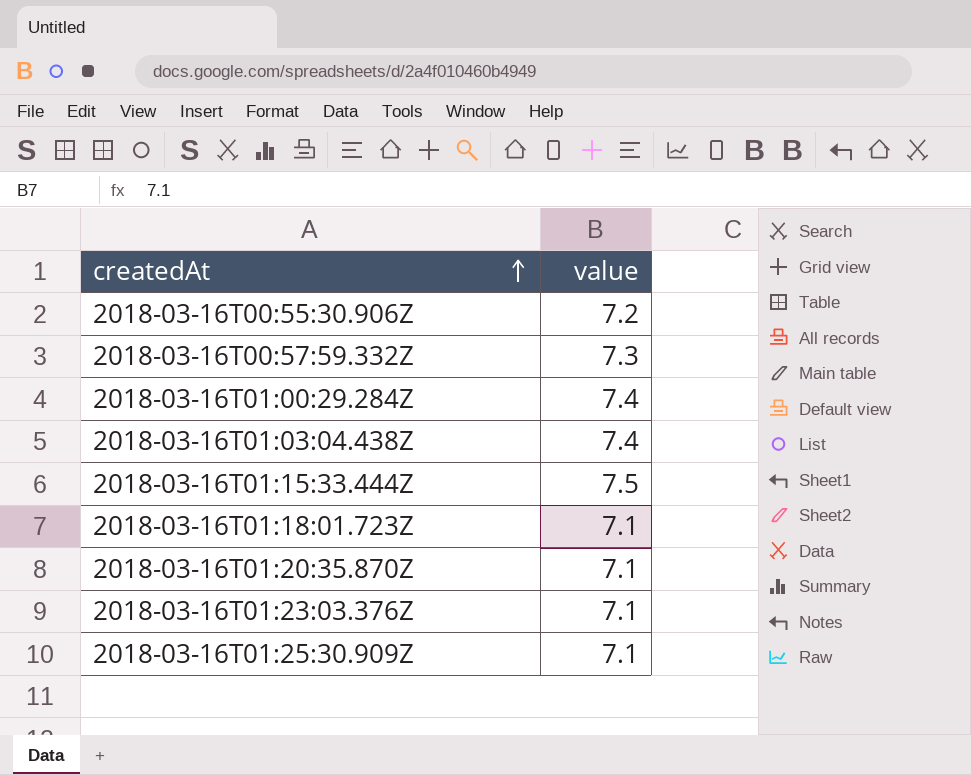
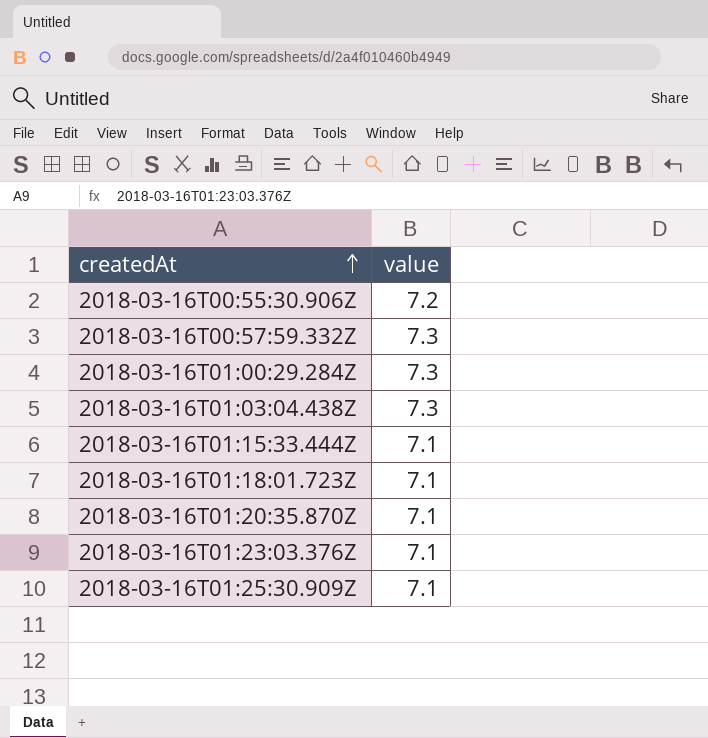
2018-03-16T01:00:29.284Z | value: 7.4 -> 7.3
2018-03-16T01:03:04.438Z | value: 7.4 -> 7.3
2018-03-16T01:15:33.444Z | value: 7.5 -> 7.1

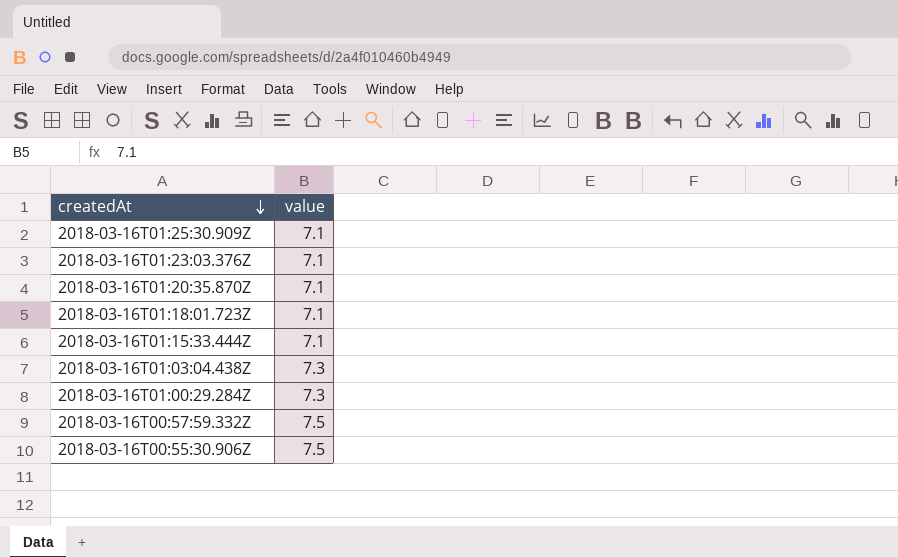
row order: createdAt ascending -> createdAt descending
2018-03-16T00:57:59.332Z | value: 7.3 -> 7.5
2018-03-16T00:55:30.906Z | value: 7.2 -> 7.5

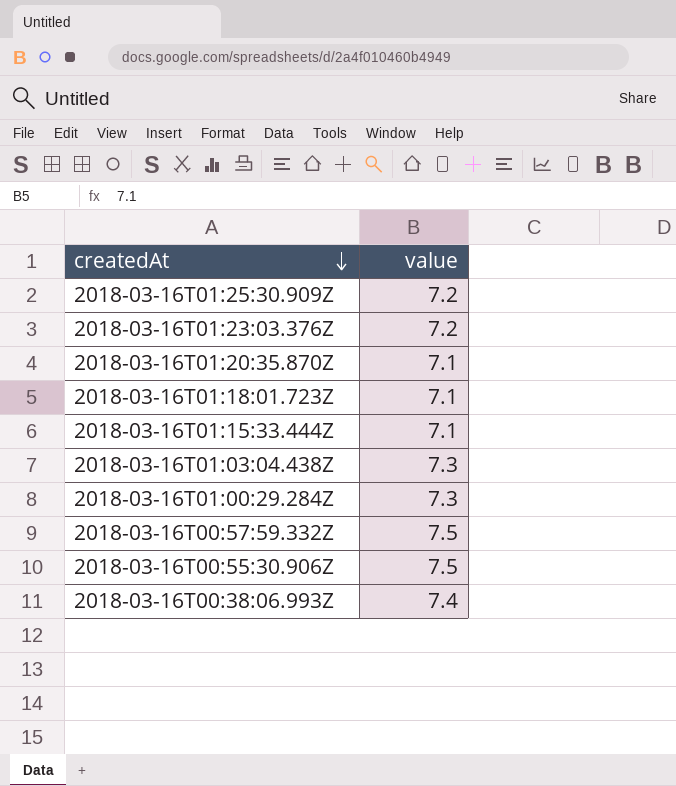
2018-03-16T01:25:30.909Z | value: 7.1 -> 7.2
2018-03-16T01:23:03.376Z | value: 7.1 -> 7.2
row 2018-03-16T00:38:06.993Z: none -> 7.4

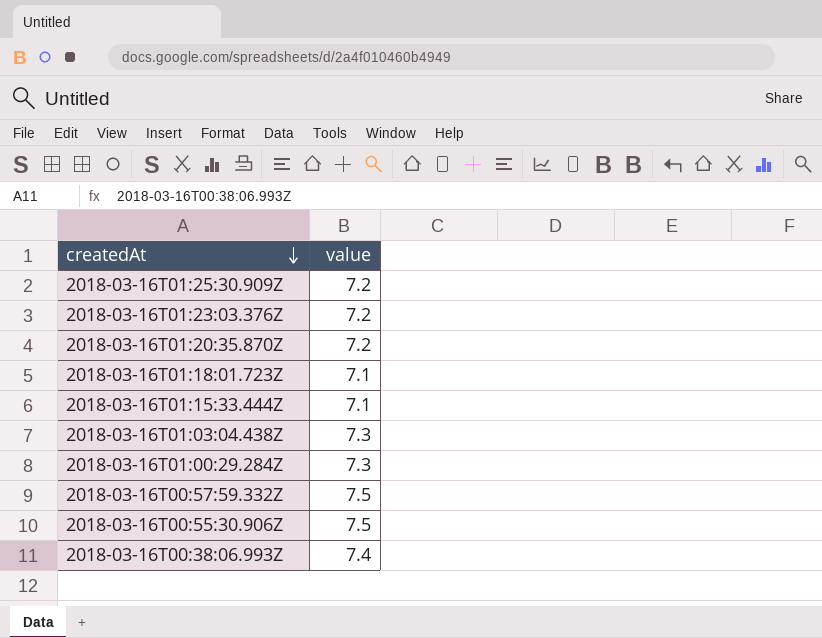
2018-03-16T01:20:35.870Z | value: 7.1 -> 7.2

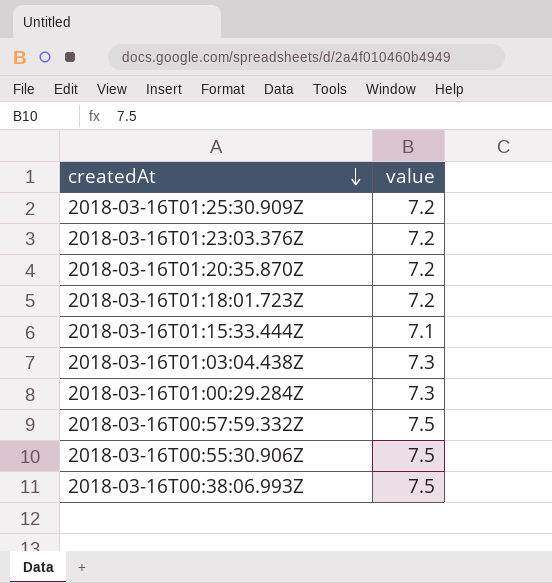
2018-03-16T01:18:01.723Z | value: 7.1 -> 7.2
2018-03-16T00:38:06.993Z | value: 7.4 -> 7.5

